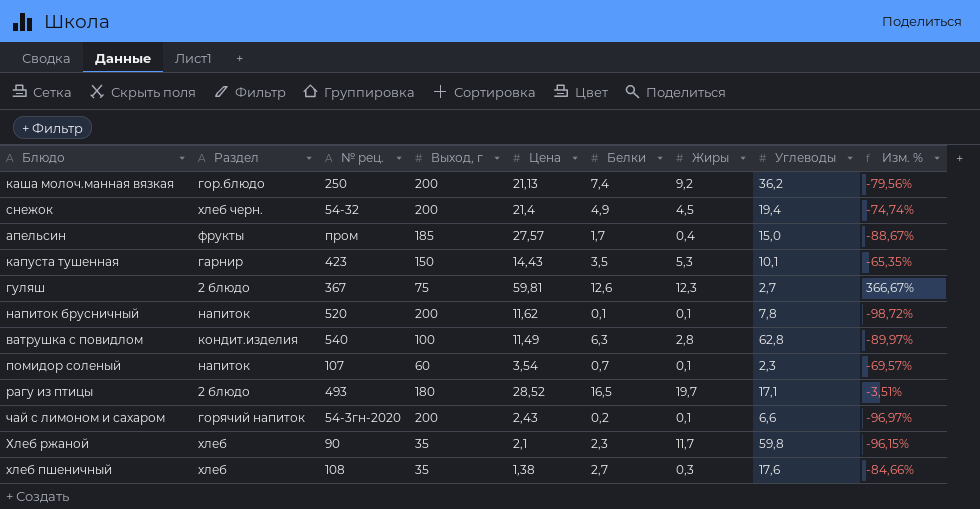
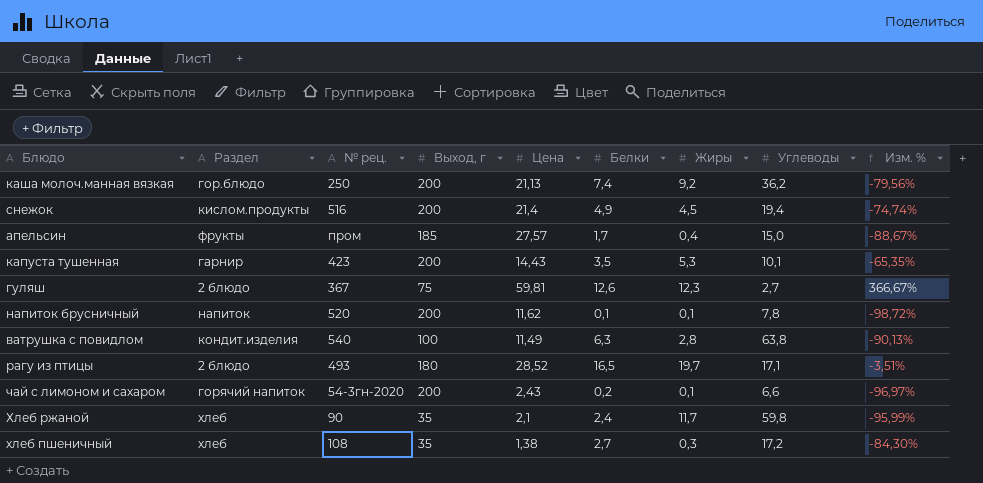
row помидор соленый: напиток | 107 | 60 | 3,54 | 0,7 | 0,1 | 2,3 | -69,57% -> none
снежок | Раздел: хлеб черн. -> кислом.продукты
снежок | № рец.: 54-32 -> 516
капуста тушенная | Выход, г: 150 -> 200
ватрушка с повидлом | Углеводы: 62,8 -> 63,8
ватрушка с повидлом | Изм. %: -89,97% -> -90,13%
Хлеб ржаной | Белки: 2,3 -> 2,4
Хлеб ржаной | Изм. %: -96,15% -> -95,99%
хлеб пшеничный | Углеводы: 17,6 -> 17,2
хлеб пшеничный | Изм. %: -84,66% -> -84,30%

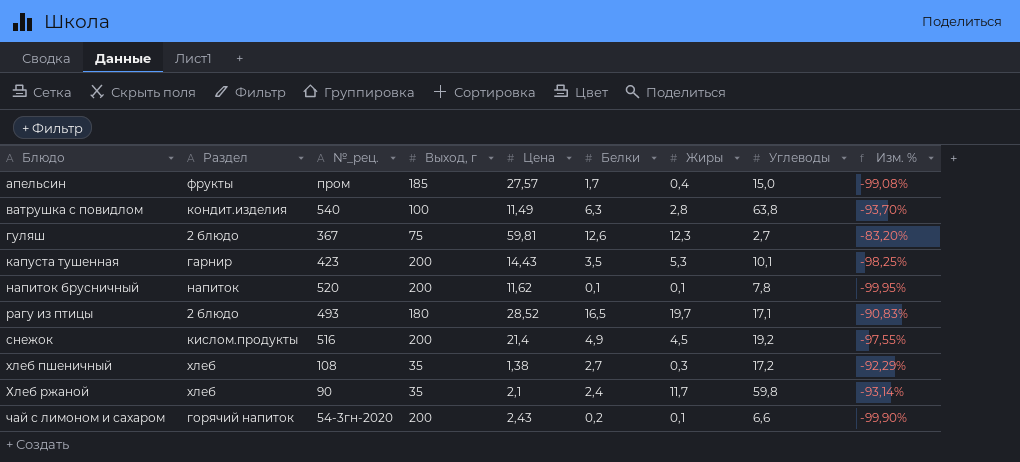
row order: none -> Блюдо ascending
column name: № рец. -> №_рец.
column Изм. % | formula: ([Белки] - [Углеводы]) / [Углеводы] -> ([Белки] - [Выход, г]) / [Выход, г]
row каша молоч.манная вязкая: гор.блюдо | 250 | 200 | 21,13 | 7,4 | 9,2 | 36,2 | -79,56% -> none
снежок | Углеводы: 19,4 -> 19,2

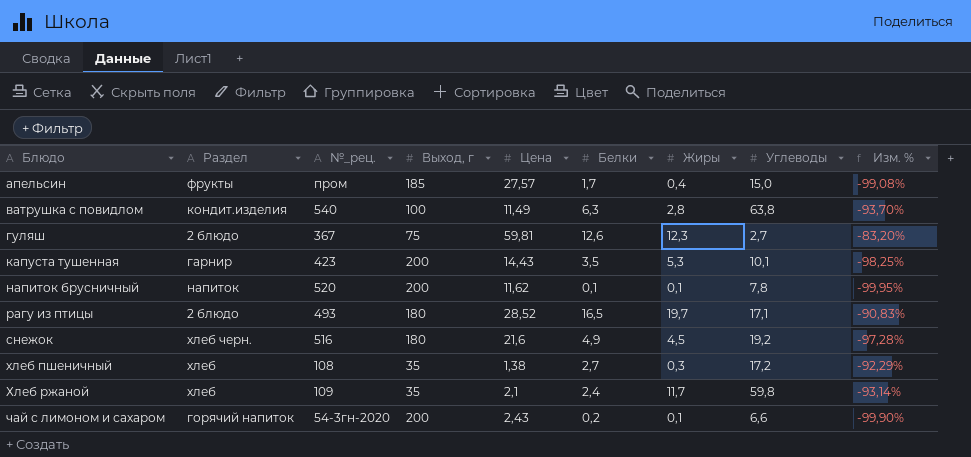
снежок | Раздел: кислом.продукты -> хлеб черн.
снежок | Выход, г: 200 -> 180
снежок | Цена: 21,4 -> 21,6
снежок | Изм. %: -97,55% -> -97,28%
Хлеб ржаной | №_рец.: 90 -> 109

